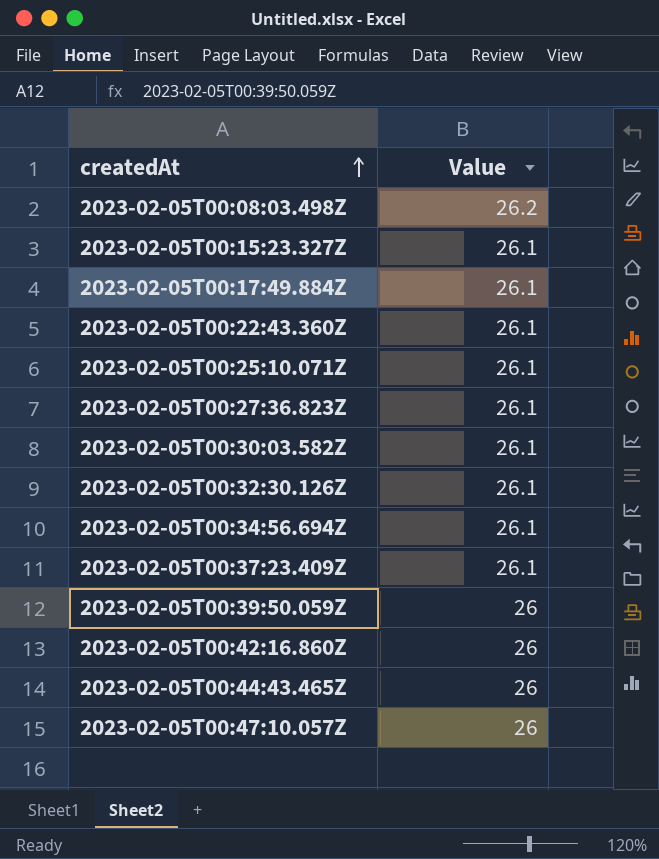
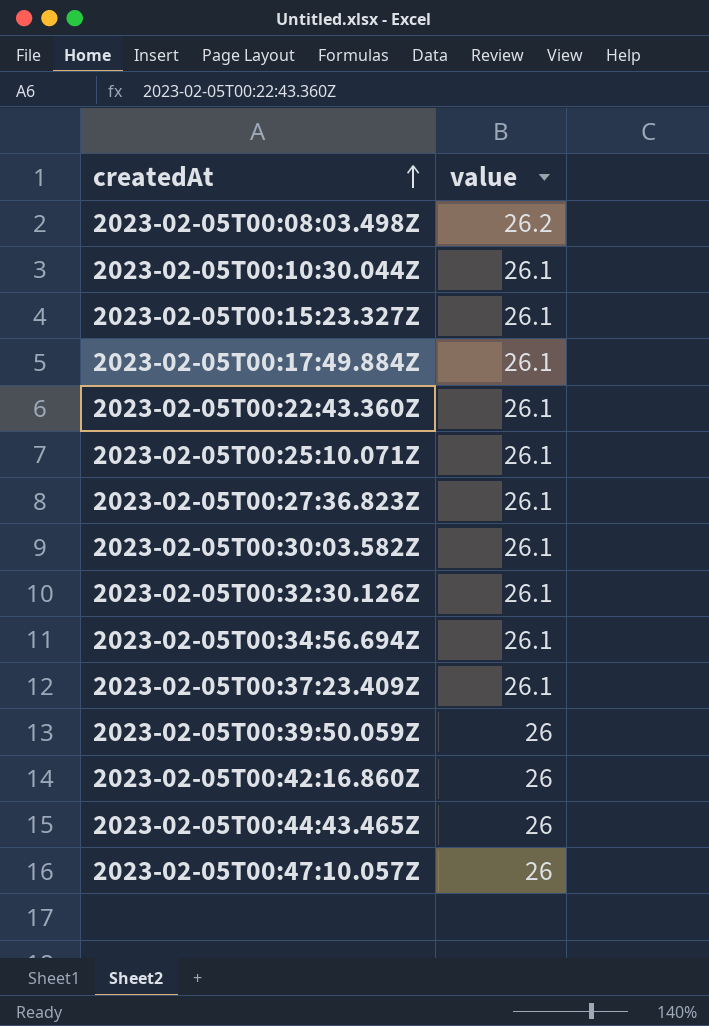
column name: Value -> value
row 2023-02-05T00:10:30.044Z: none -> 26.1

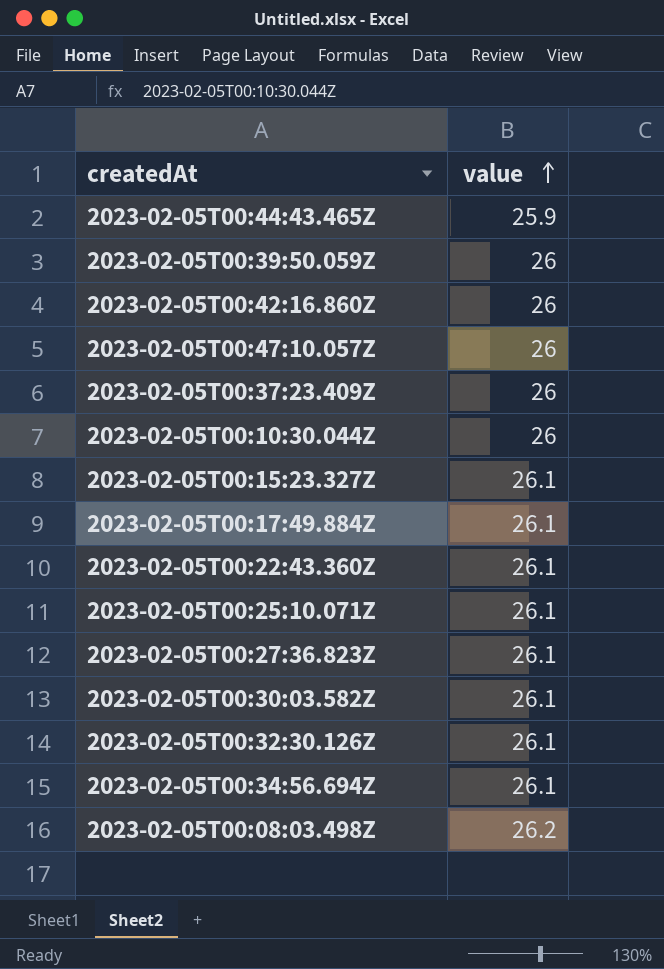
row order: createdAt ascending -> value ascending
2023-02-05T00:44:43.465Z | value: 26 -> 25.9
2023-02-05T00:37:23.409Z | value: 26.1 -> 26
2023-02-05T00:10:30.044Z | value: 26.1 -> 26

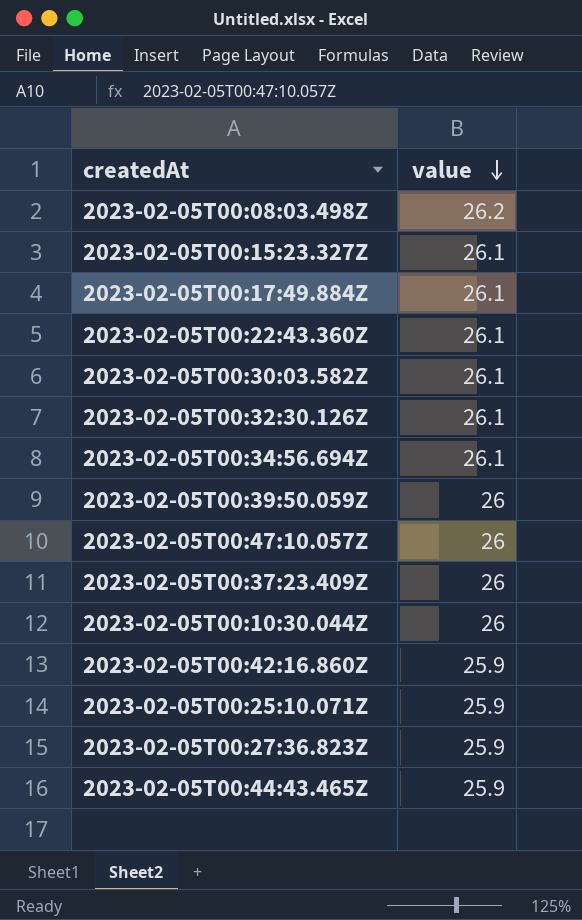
row order: value ascending -> value descending
2023-02-05T00:42:16.860Z | value: 26 -> 25.9
2023-02-05T00:25:10.071Z | value: 26.1 -> 25.9
2023-02-05T00:27:36.823Z | value: 26.1 -> 25.9

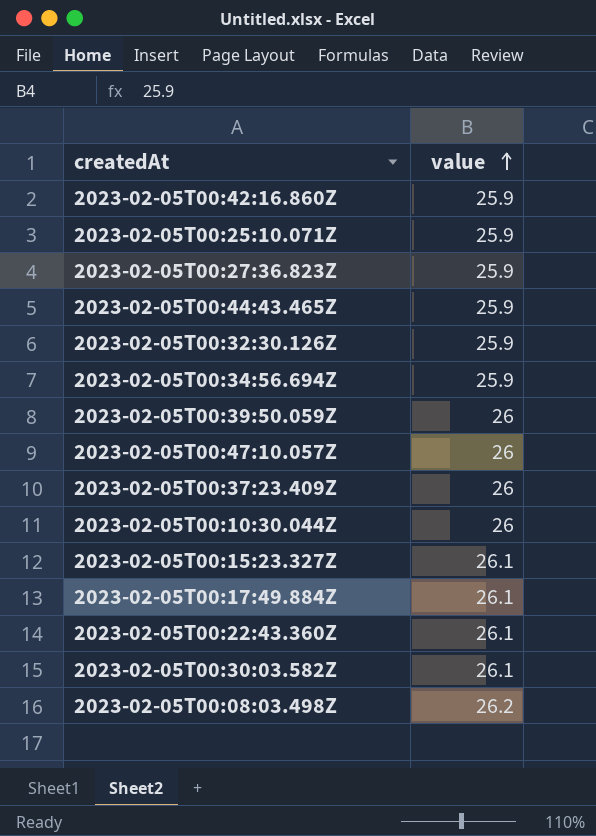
row order: value descending -> value ascending
2023-02-05T00:32:30.126Z | value: 26.1 -> 25.9
2023-02-05T00:34:56.694Z | value: 26.1 -> 25.9

